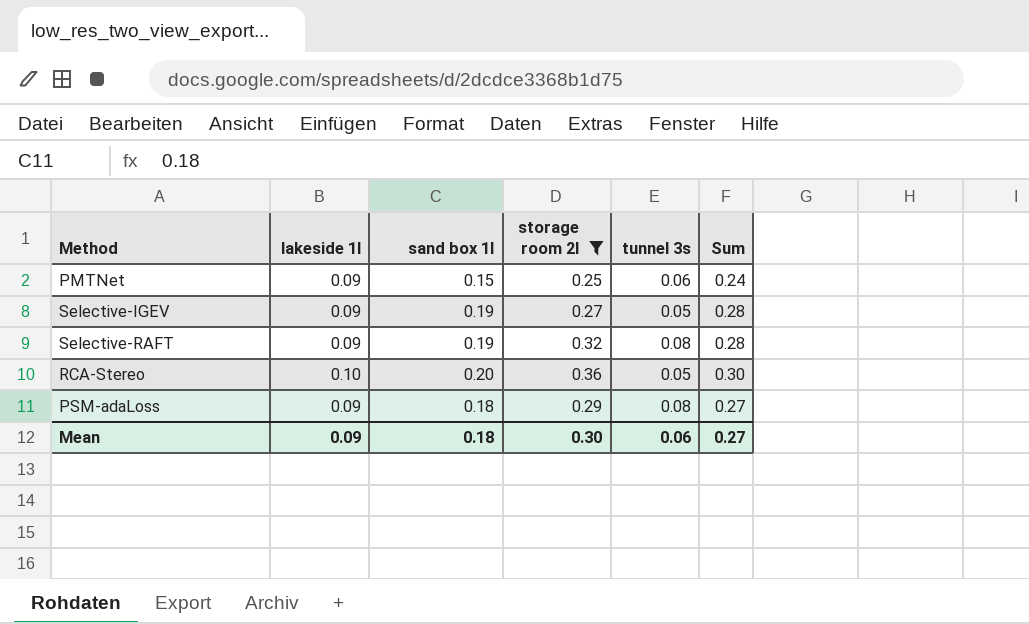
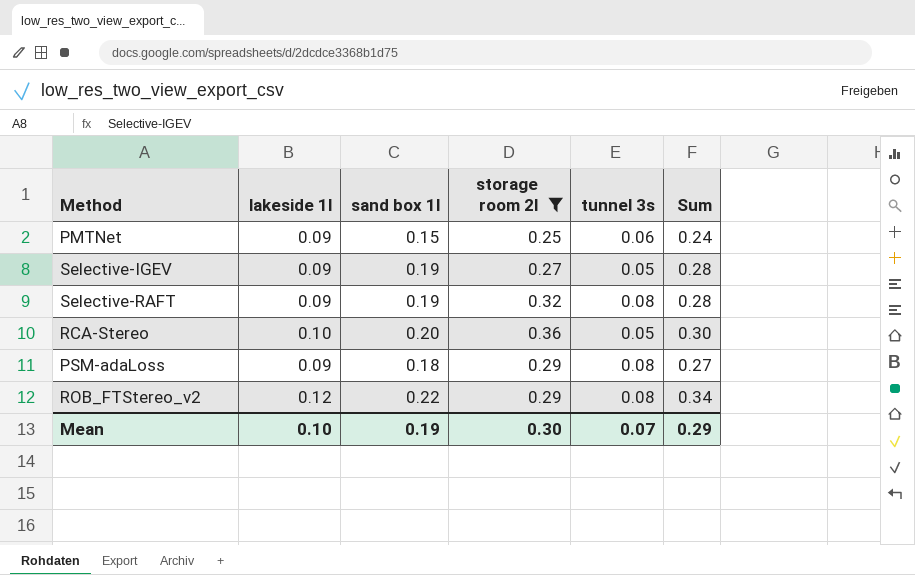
row ROB_FTStereo_v2: none -> 0.12 | 0.22 | 0.29 | 0.08 | 0.34
Mean | lakeside 1l: 0.09 -> 0.10
Mean | sand box 1l: 0.18 -> 0.19
Mean | tunnel 3s: 0.06 -> 0.07
Mean | Sum: 0.27 -> 0.29

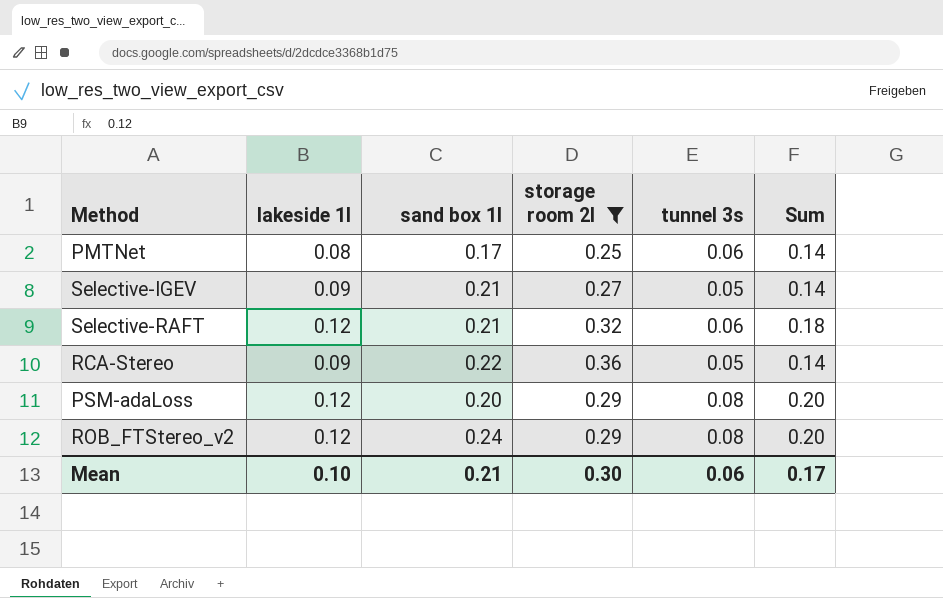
column Sum | formula: [lakeside 1l] + [sand box 1l] -> [lakeside 1l] + [tunnel 3s]
PMTNet | lakeside 1l: 0.09 -> 0.08
PMTNet | sand box 1l: 0.15 -> 0.17
Selective-IGEV | sand box 1l: 0.19 -> 0.21
Selective-RAFT | lakeside 1l: 0.09 -> 0.12
Selective-RAFT | sand box 1l: 0.19 -> 0.21
Selective-RAFT | tunnel 3s: 0.08 -> 0.06
RCA-Stereo | lakeside 1l: 0.10 -> 0.09
RCA-Stereo | sand box 1l: 0.20 -> 0.22
PSM-adaLoss | lakeside 1l: 0.09 -> 0.12
PSM-adaLoss | sand box 1l: 0.18 -> 0.20
ROB_FTStereo_v2 | sand box 1l: 0.22 -> 0.24
Mean | sand box 1l: 0.19 -> 0.21
Mean | tunnel 3s: 0.07 -> 0.06
Mean | Sum: 0.29 -> 0.17

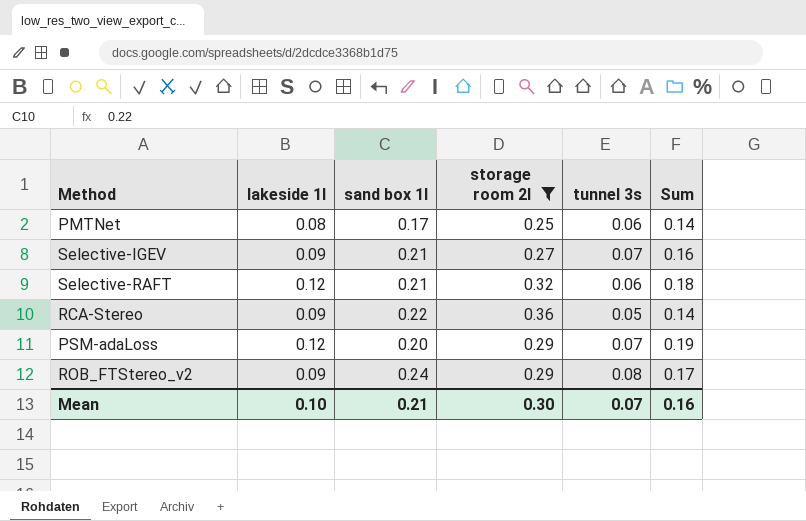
Selective-IGEV | tunnel 3s: 0.05 -> 0.07
Selective-IGEV | Sum: 0.14 -> 0.16
PSM-adaLoss | tunnel 3s: 0.08 -> 0.07
PSM-adaLoss | Sum: 0.20 -> 0.19
ROB_FTStereo_v2 | lakeside 1l: 0.12 -> 0.09
ROB_FTStereo_v2 | Sum: 0.20 -> 0.17
Mean | tunnel 3s: 0.06 -> 0.07
Mean | Sum: 0.17 -> 0.16

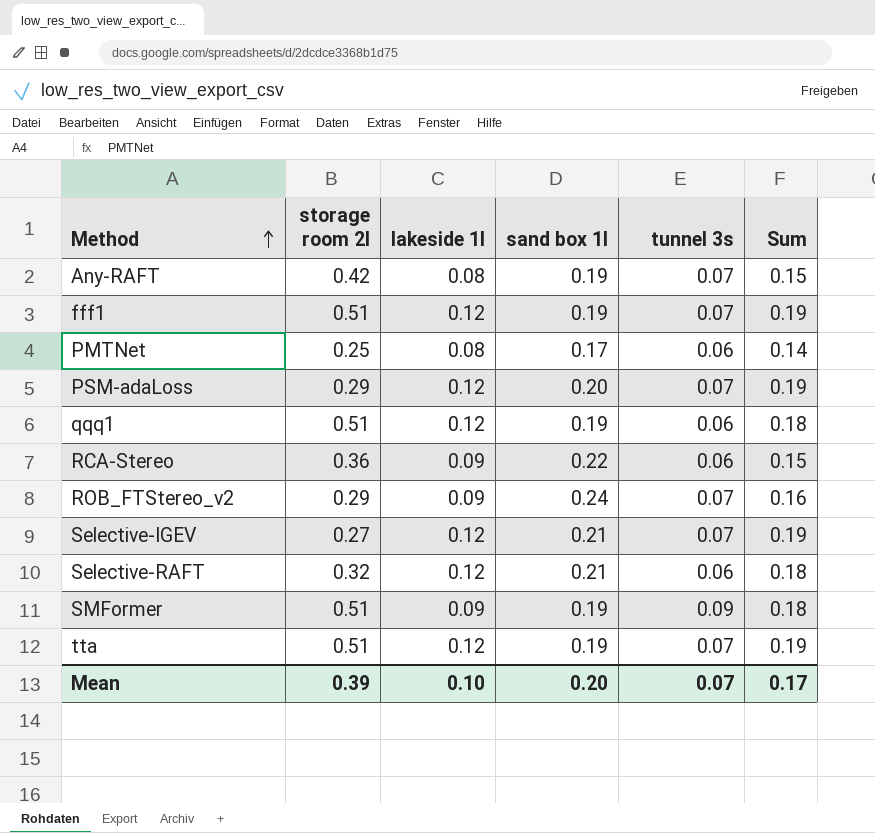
filter: storage room 2l <= 0.36 -> none
row order: none -> Method ascending
column storage room 2l | position: 4 -> 2
RCA-Stereo | tunnel 3s: 0.05 -> 0.06
RCA-Stereo | Sum: 0.14 -> 0.15
ROB_FTStereo_v2 | tunnel 3s: 0.08 -> 0.07
ROB_FTStereo_v2 | Sum: 0.17 -> 0.16
Selective-IGEV | lakeside 1l: 0.09 -> 0.12
Selective-IGEV | Sum: 0.16 -> 0.19
Mean | storage room 2l: 0.30 -> 0.39
Mean | sand box 1l: 0.21 -> 0.20
Mean | Sum: 0.16 -> 0.17

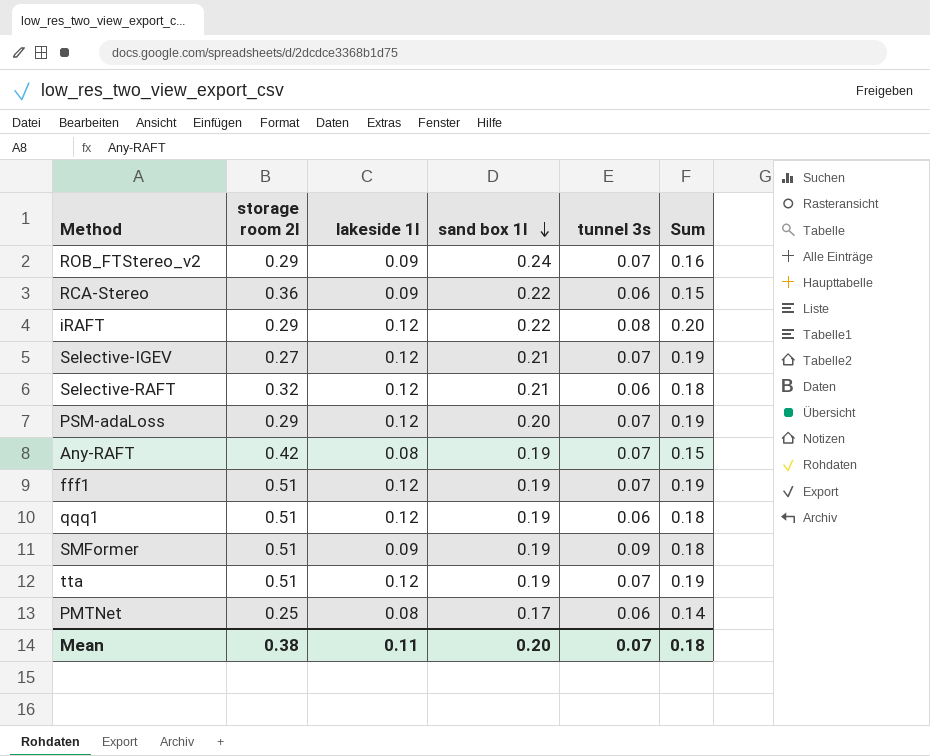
row order: Method ascending -> sand box 1l descending
row iRAFT: none -> 0.29 | 0.12 | 0.22 | 0.08 | 0.20
Mean | storage room 2l: 0.39 -> 0.38
Mean | lakeside 1l: 0.10 -> 0.11
Mean | Sum: 0.17 -> 0.18

